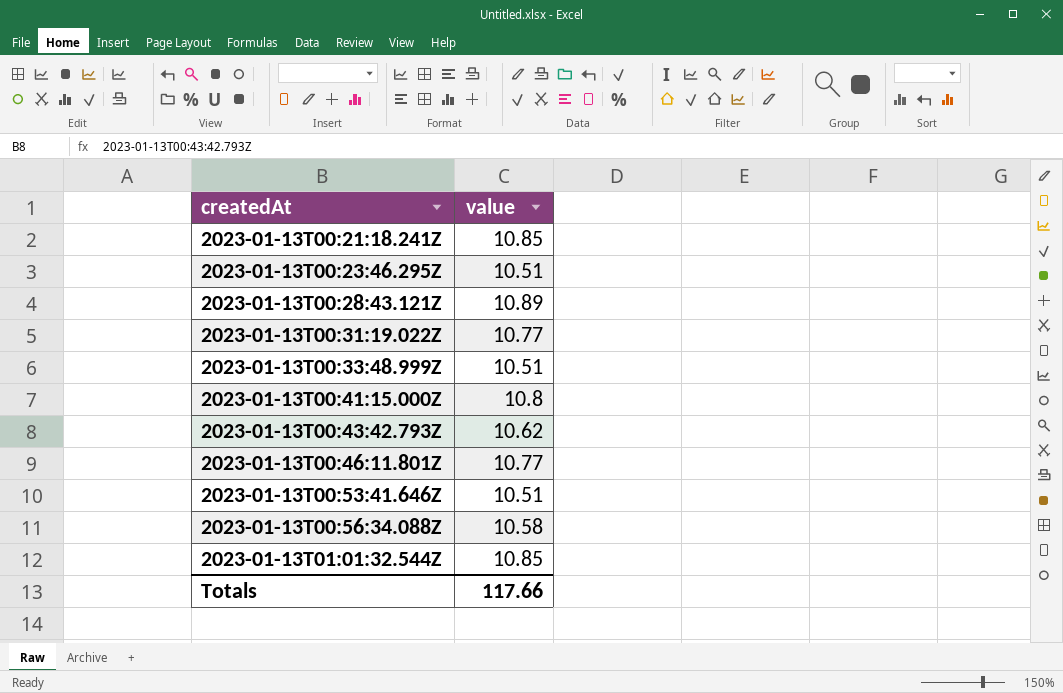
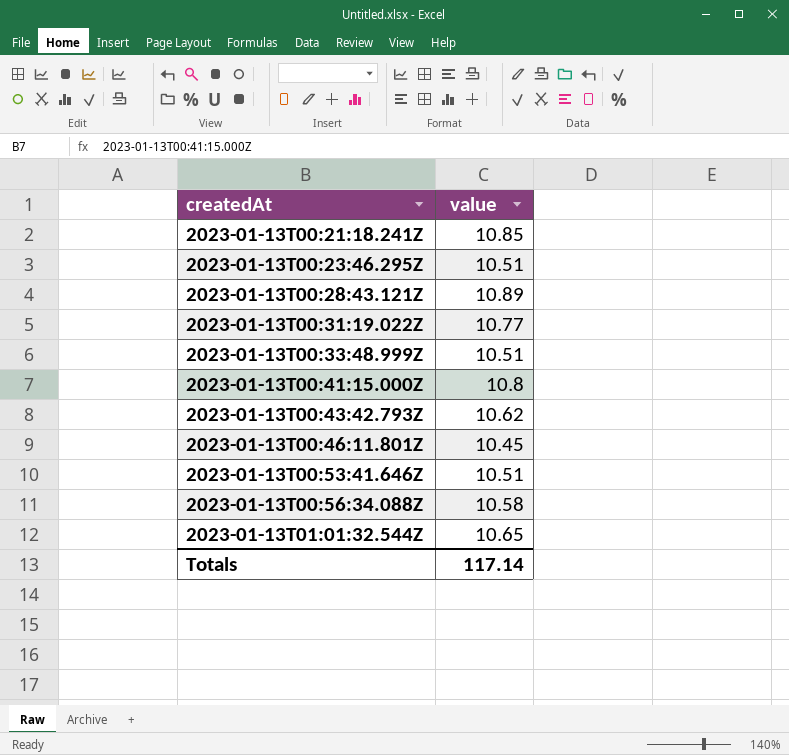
2023-01-13T00:46:11.801Z | value: 10.77 -> 10.45
2023-01-13T01:01:32.544Z | value: 10.85 -> 10.65
Totals | value: 117.66 -> 117.14

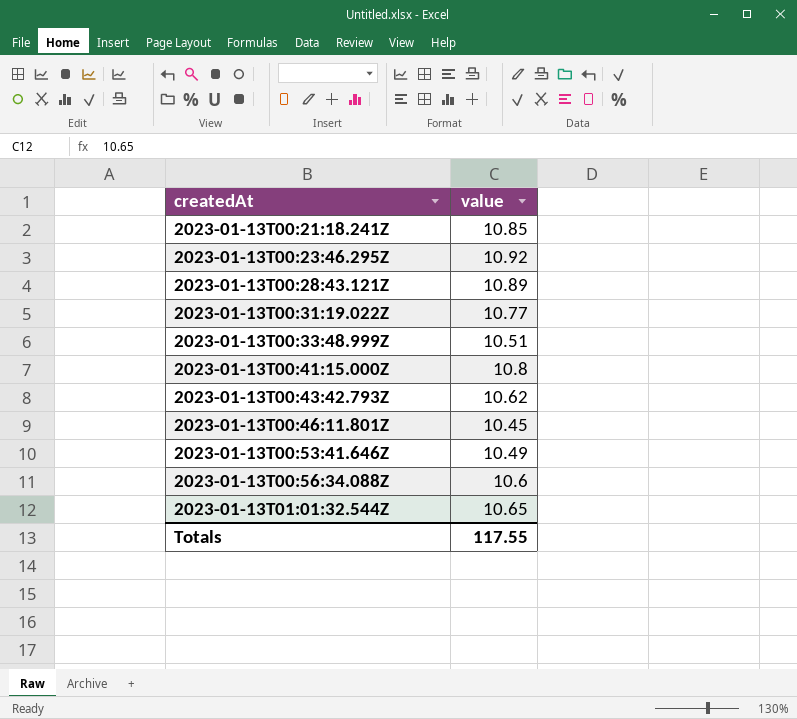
2023-01-13T00:23:46.295Z | value: 10.51 -> 10.92
2023-01-13T00:53:41.646Z | value: 10.51 -> 10.49
2023-01-13T00:56:34.088Z | value: 10.58 -> 10.6
Totals | value: 117.14 -> 117.55

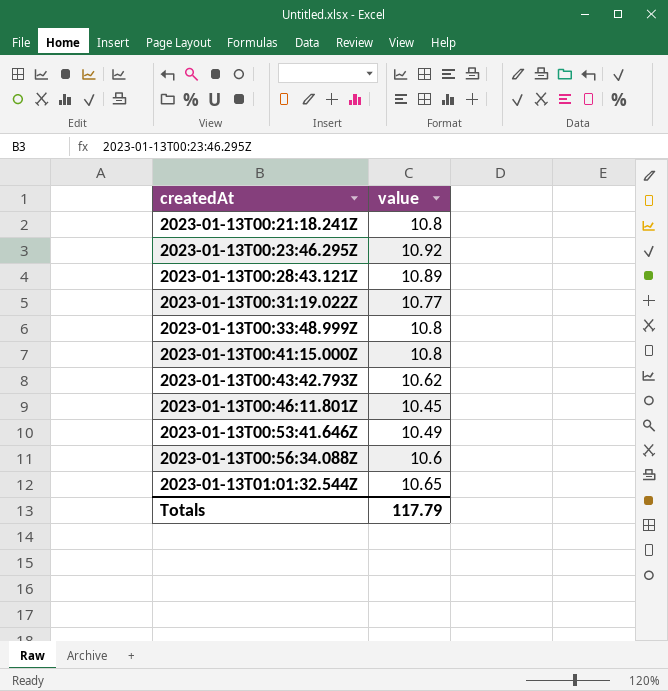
2023-01-13T00:21:18.241Z | value: 10.85 -> 10.8
2023-01-13T00:33:48.999Z | value: 10.51 -> 10.8
Totals | value: 117.55 -> 117.79

